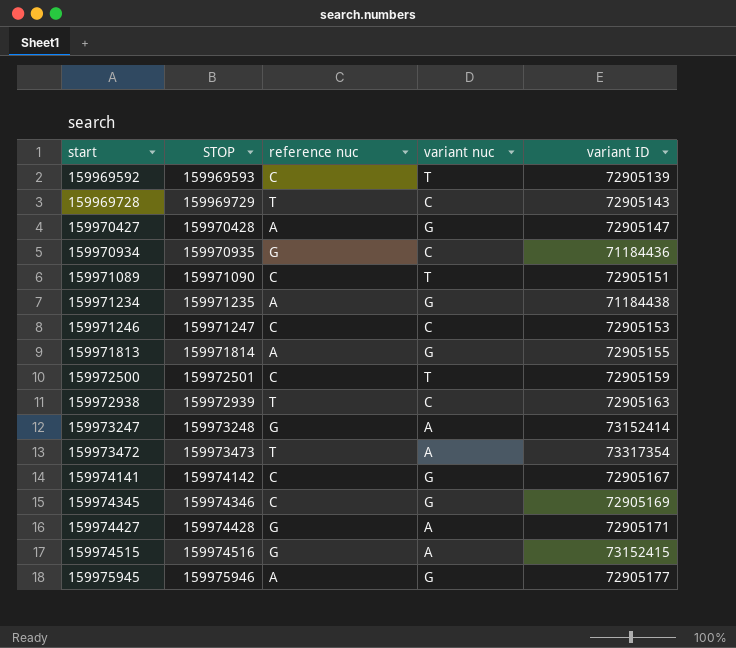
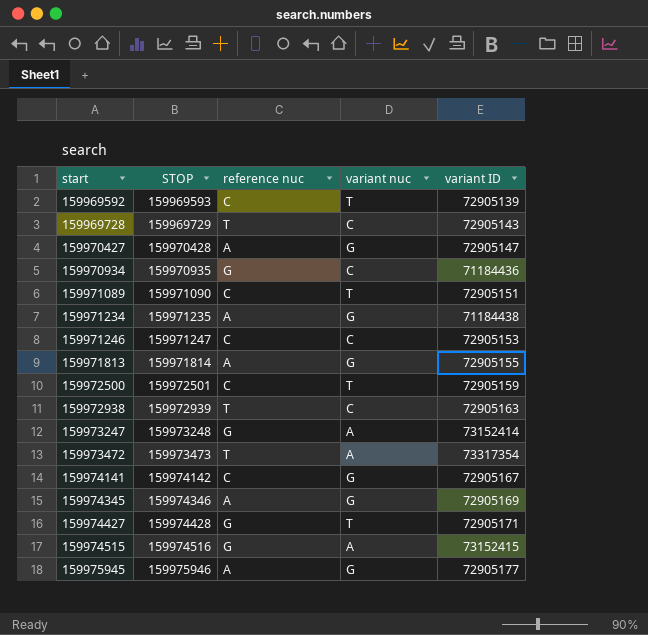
159974345 | reference nuc: C -> A
159974427 | variant nuc: A -> T

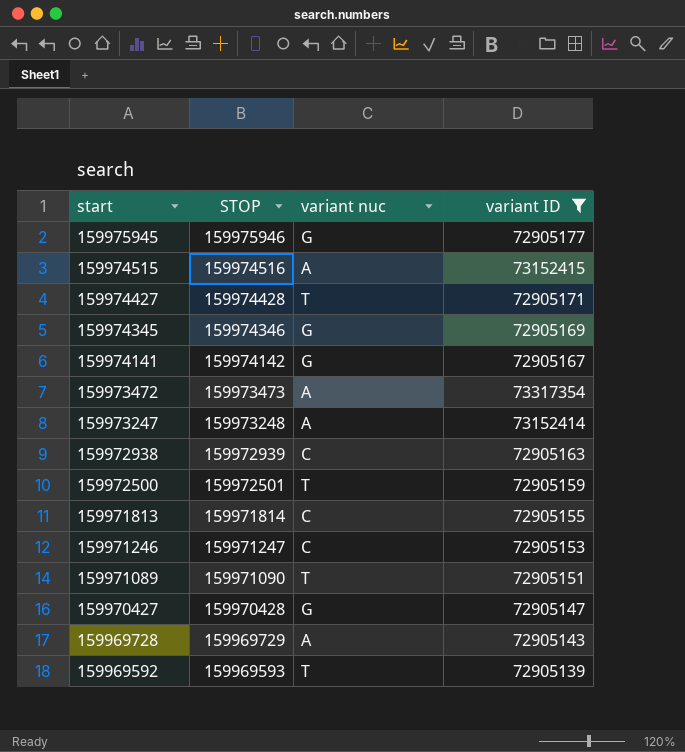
filter: none -> variant ID >= 72905139
row order: start ascending -> start descending
column reference nuc | position: 3 -> none
159971813 | variant nuc: G -> C
159969728 | variant nuc: C -> A

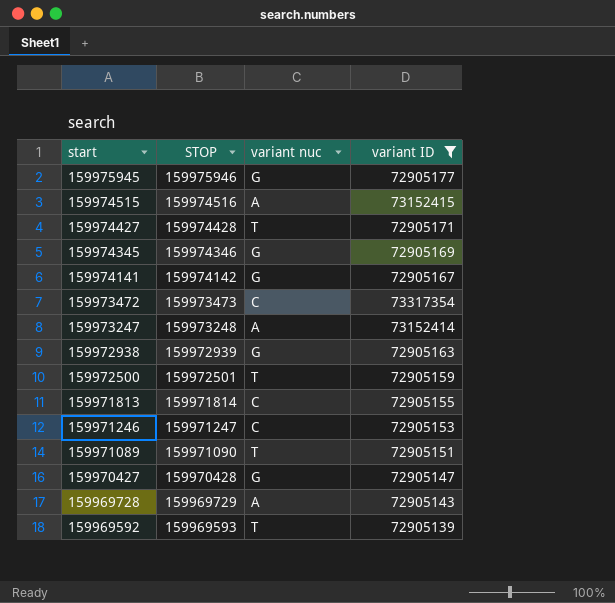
159973472 | variant nuc: A -> C
159972938 | variant nuc: C -> G

